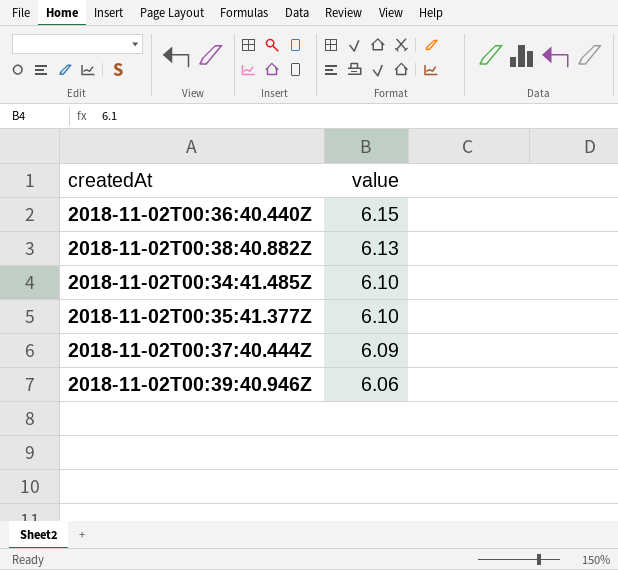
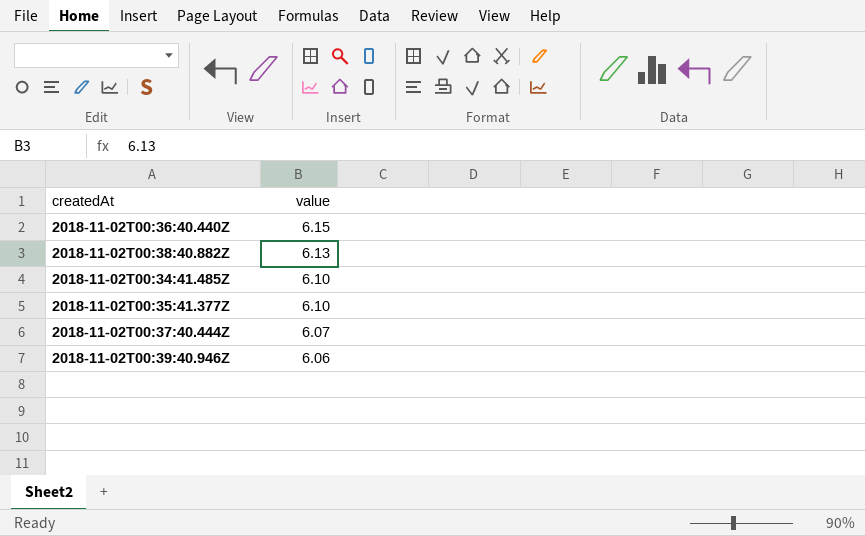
2018-11-02T00:37:40.444Z | value: 6.09 -> 6.07

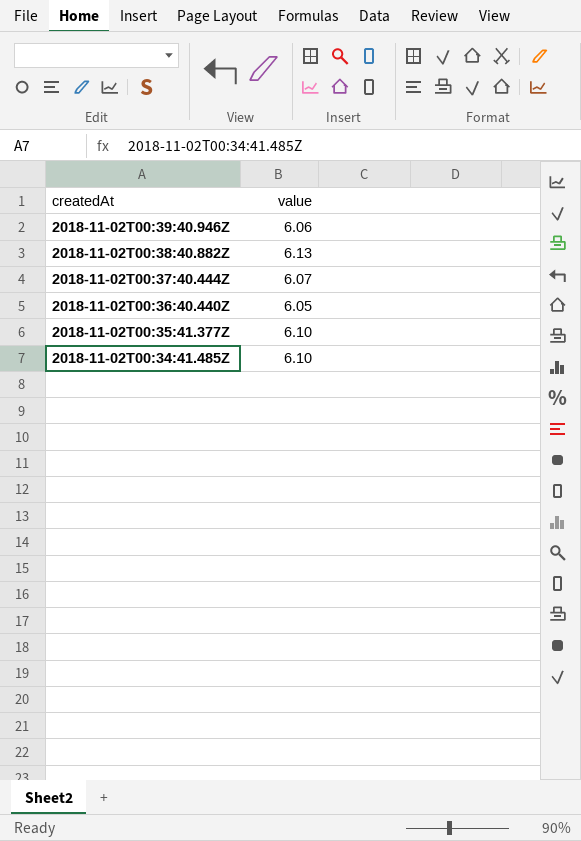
row order: value descending -> createdAt descending
2018-11-02T00:36:40.440Z | value: 6.15 -> 6.05

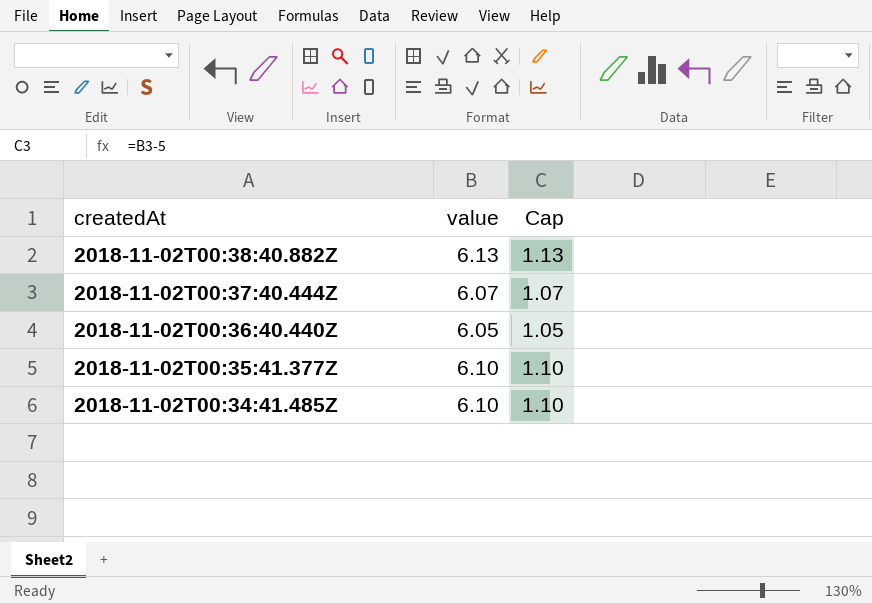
column Cap | formula: none -> [value] - 5
row 2018-11-02T00:39:40.946Z: 6.06 -> none

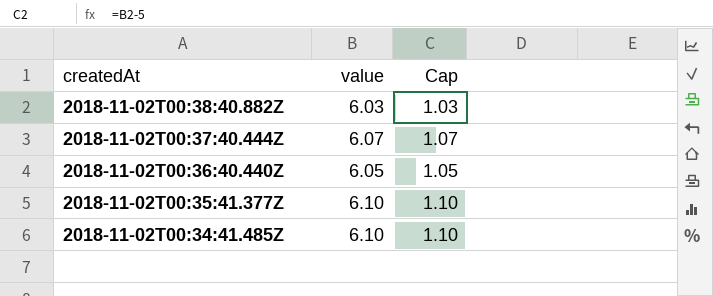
2018-11-02T00:38:40.882Z | value: 6.13 -> 6.03
2018-11-02T00:38:40.882Z | Cap: 1.13 -> 1.03

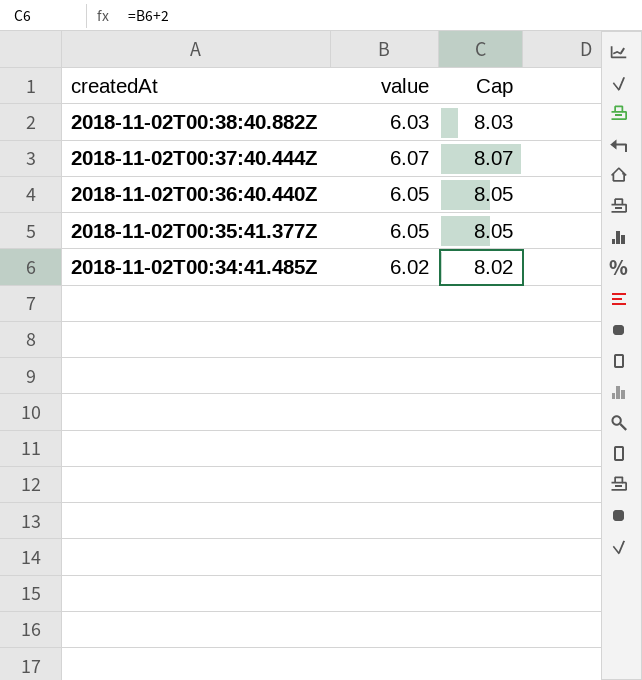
column Cap | formula: [value] - 5 -> [value] + 2
2018-11-02T00:35:41.377Z | value: 6.10 -> 6.05
2018-11-02T00:34:41.485Z | value: 6.10 -> 6.02

